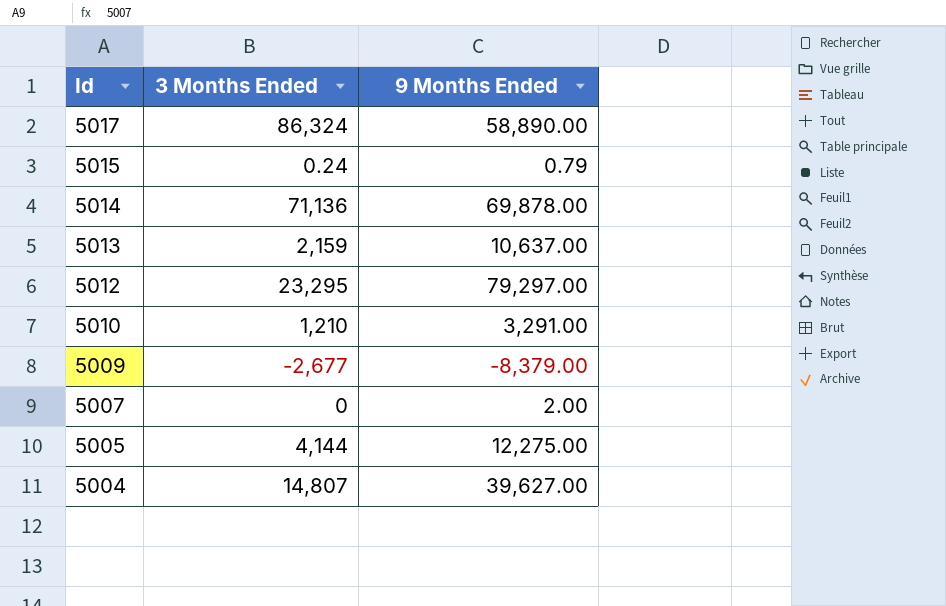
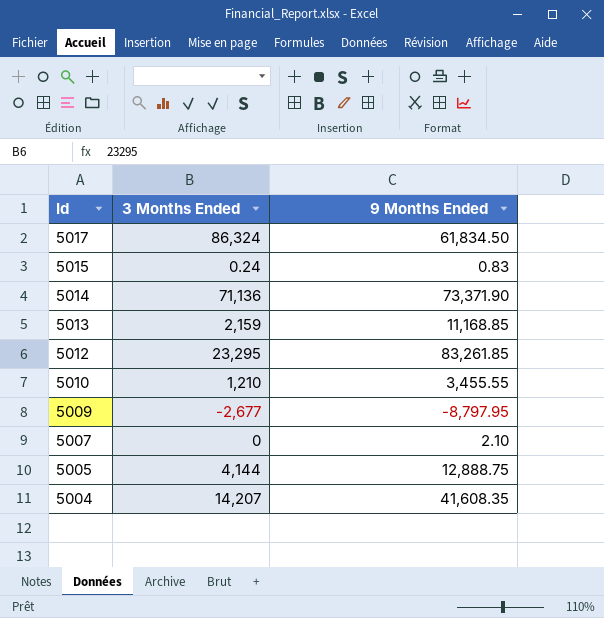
5017 | 9 Months Ended: 58,890.00 -> 61,834.50
5015 | 9 Months Ended: 0.79 -> 0.83
5014 | 9 Months Ended: 69,878.00 -> 73,371.90
5013 | 9 Months Ended: 10,637.00 -> 11,168.85
5012 | 9 Months Ended: 79,297.00 -> 83,261.85
5010 | 9 Months Ended: 3,291.00 -> 3,455.55
5009 | 9 Months Ended: -8,379.00 -> -8,797.95
5007 | 9 Months Ended: 2.00 -> 2.10
5005 | 9 Months Ended: 12,275.00 -> 12,888.75
5004 | 3 Months Ended: 14,807 -> 14,207
5004 | 9 Months Ended: 39,627.00 -> 41,608.35

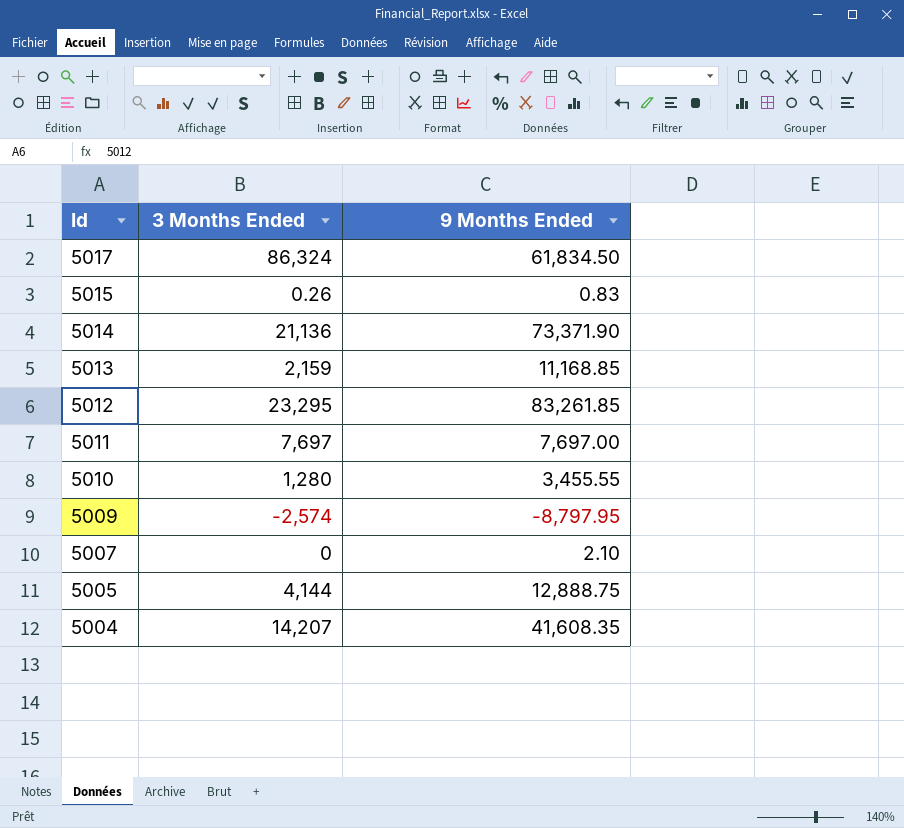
5015 | 3 Months Ended: 0.24 -> 0.26
5014 | 3 Months Ended: 71,136 -> 21,136
row 5011: none -> 7,697 | 7,697.00
5010 | 3 Months Ended: 1,210 -> 1,280
5009 | 3 Months Ended: -2,677 -> -2,574

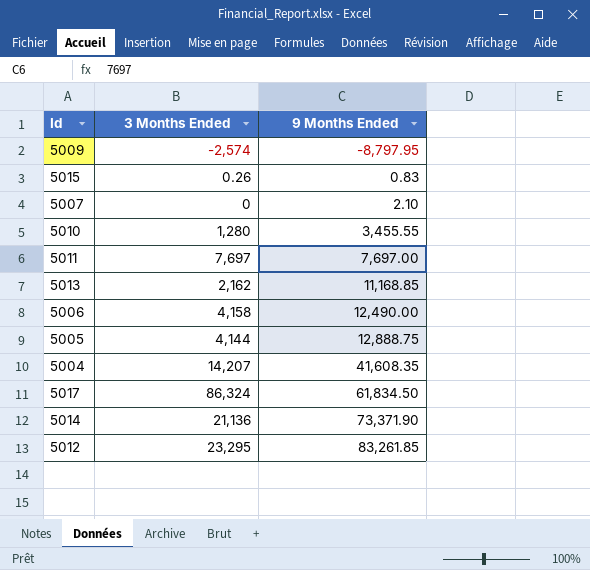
row order: Id descending -> 9 Months Ended ascending
5013 | 3 Months Ended: 2,159 -> 2,162
row 5006: none -> 4,158 | 12,490.00

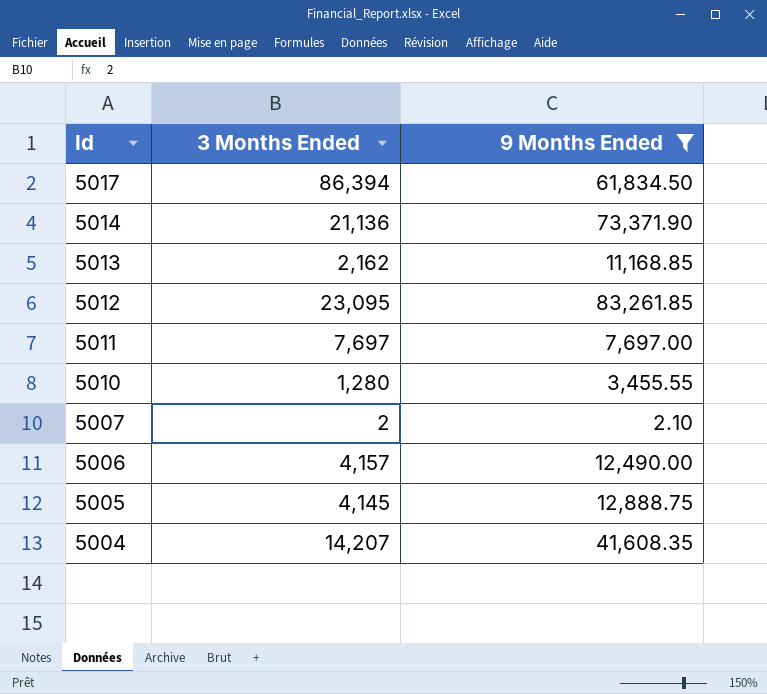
filter: none -> 9 Months Ended >= 2.10
row order: 9 Months Ended ascending -> Id descending
5017 | 3 Months Ended: 86,324 -> 86,394
5012 | 3 Months Ended: 23,295 -> 23,095
5007 | 3 Months Ended: 0 -> 2
5006 | 3 Months Ended: 4,158 -> 4,157
5005 | 3 Months Ended: 4,144 -> 4,145

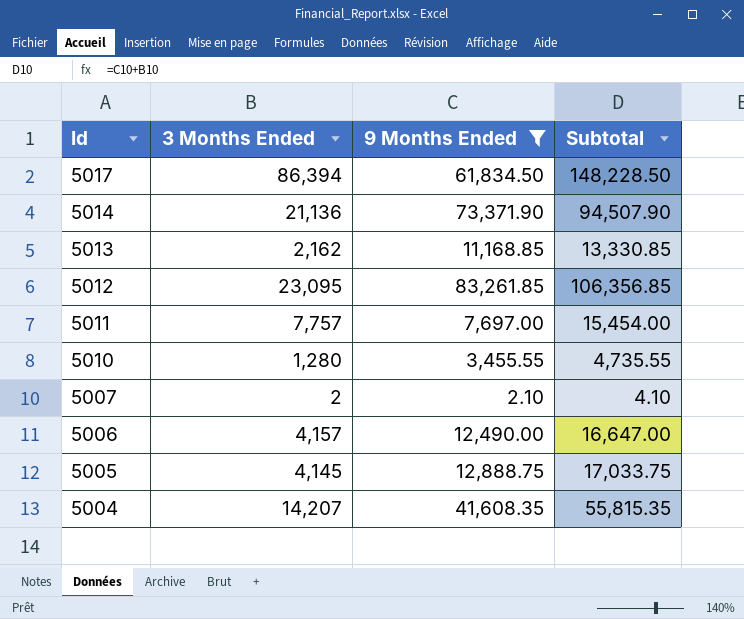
column Subtotal | formula: none -> [3 Months Ended] + [9 Months Ended]
5011 | 3 Months Ended: 7,697 -> 7,757

